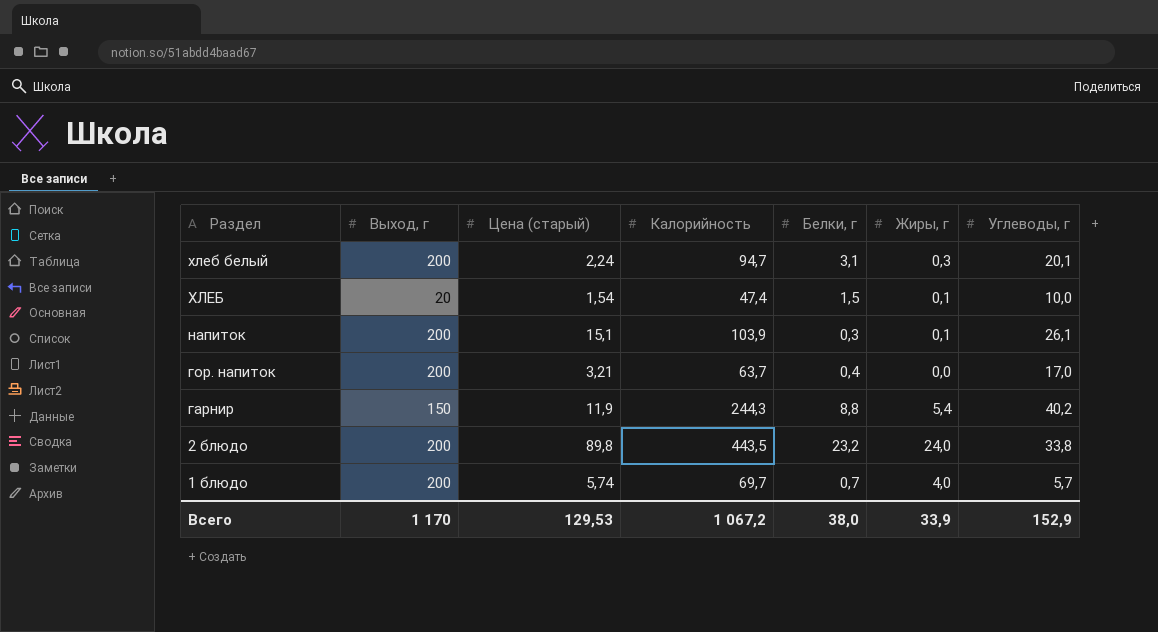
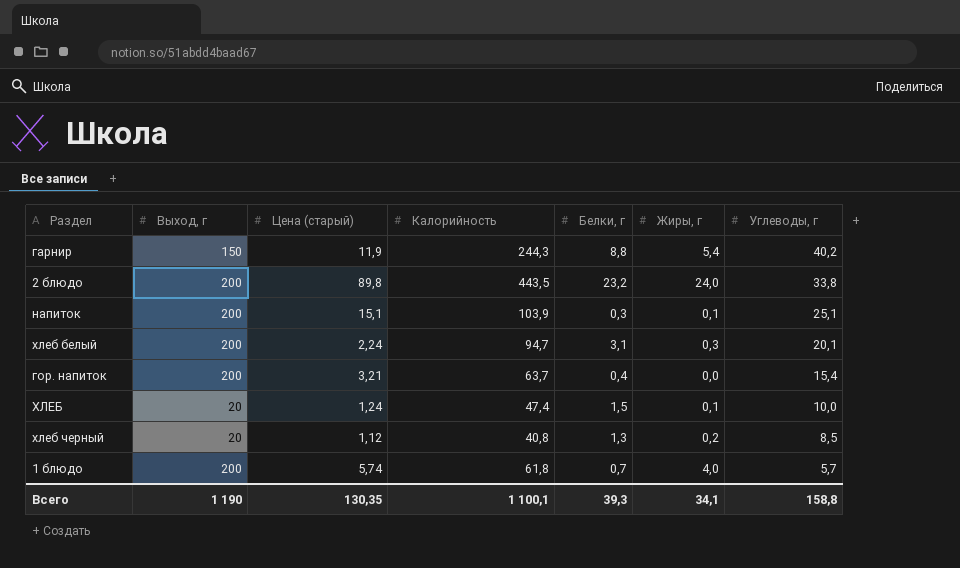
row order: Раздел descending -> Углеводы, г descending
напиток | Углеводы, г: 26,1 -> 25,1
гор. напиток | Углеводы, г: 17,0 -> 15,4
ХЛЕБ | Цена (старый): 1,54 -> 1,24
row хлеб черный: none -> 20 | 1,12 | 40,8 | 1,3 | 0,2 | 8,5
1 блюдо | Калорийность: 69,7 -> 61,8
Всего | Выход, г: 1 170 -> 1 190
Всего | Цена (старый): 129,53 -> 130,35
Всего | Калорийность: 1 067,2 -> 1 100,1
Всего | Белки, г: 38,0 -> 39,3
Всего | Жиры, г: 33,9 -> 34,1
Всего | Углеводы, г: 152,9 -> 158,8

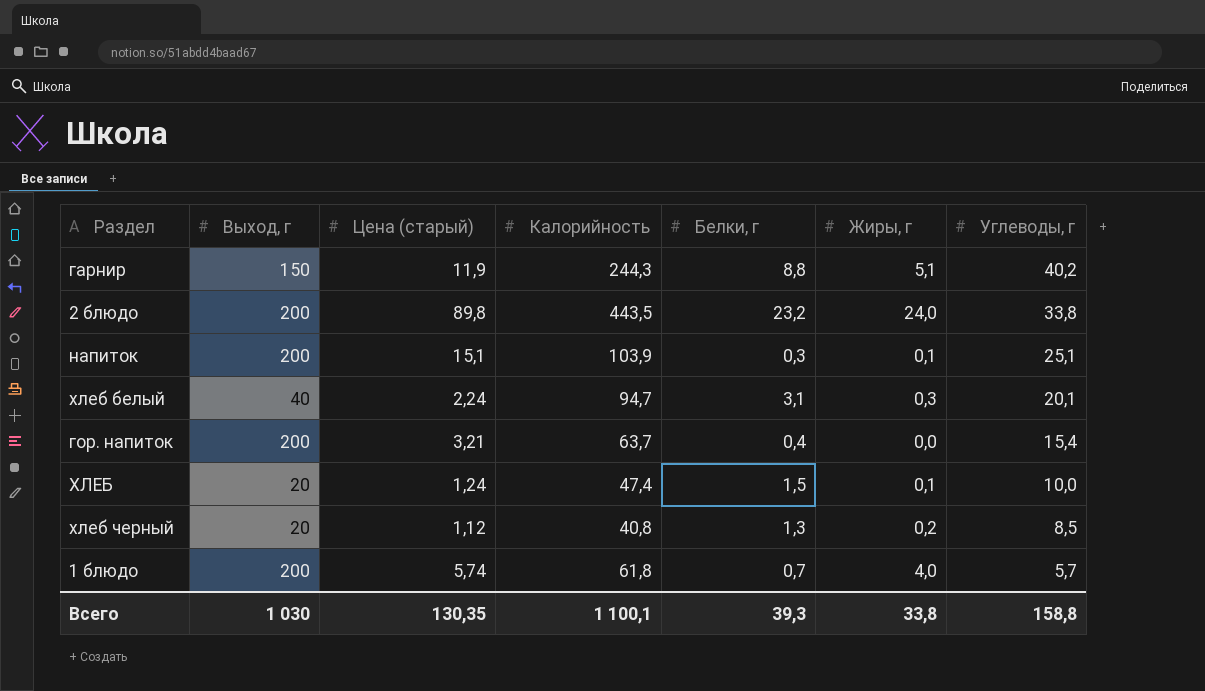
гарнир | Жиры, г: 5,4 -> 5,1
хлеб белый | Выход, г: 200 -> 40
Всего | Выход, г: 1 190 -> 1 030
Всего | Жиры, г: 34,1 -> 33,8

